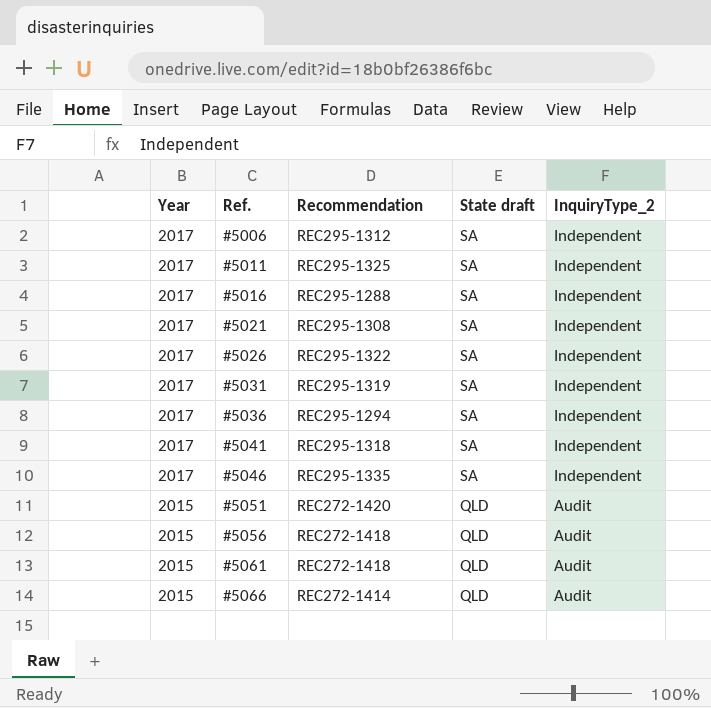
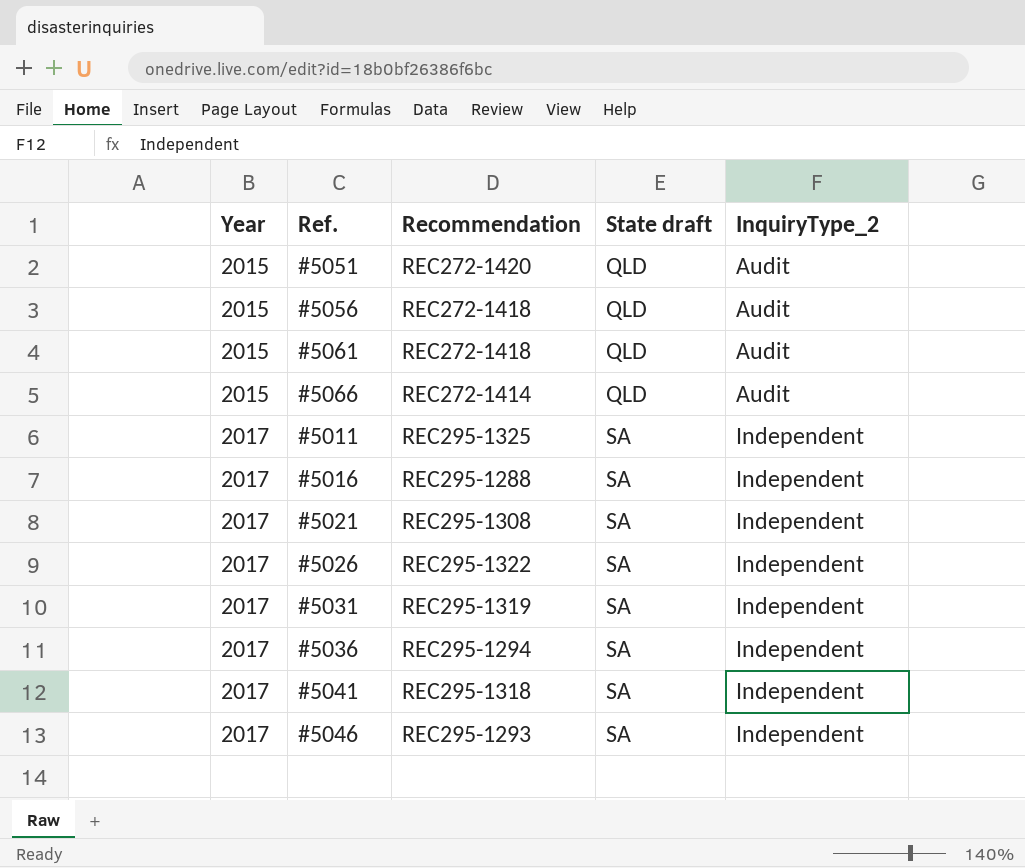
row order: Year descending -> Year ascending
row #5006: 2017 | REC295-1312 | SA | Independent -> none
#5046 | Recommendation: REC295-1335 -> REC295-1293

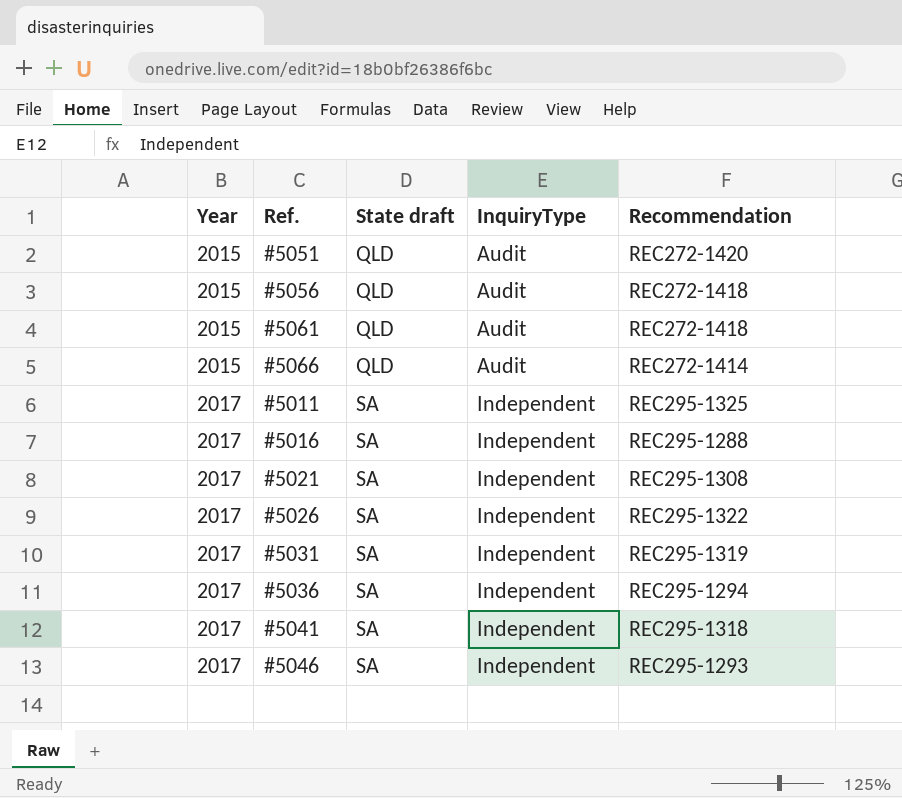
column name: InquiryType_2 -> InquiryType
column Recommendation | position: 3 -> 5

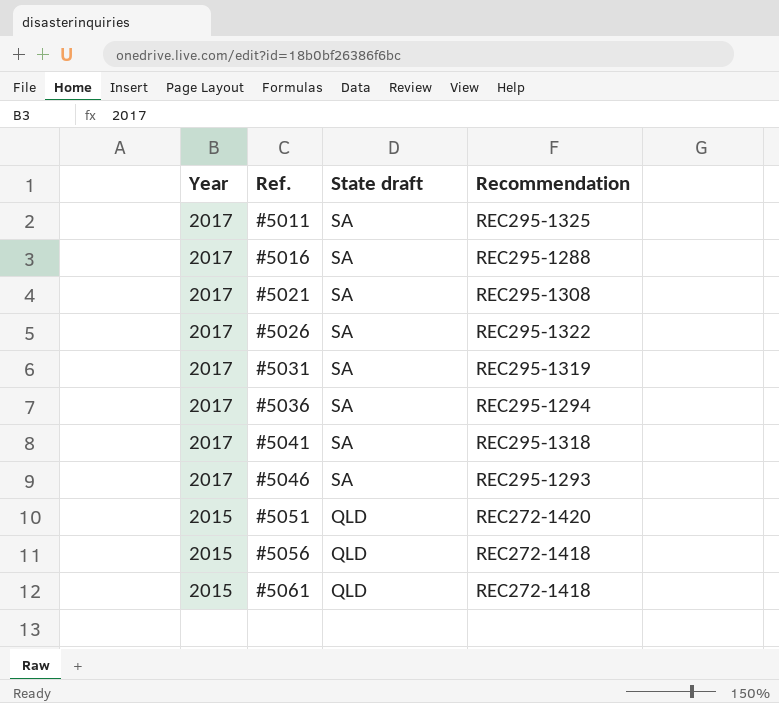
row order: Year ascending -> Year descending
column InquiryType | position: 4 -> none
row #5066: 2015 | QLD | Audit | REC272-1414 -> none

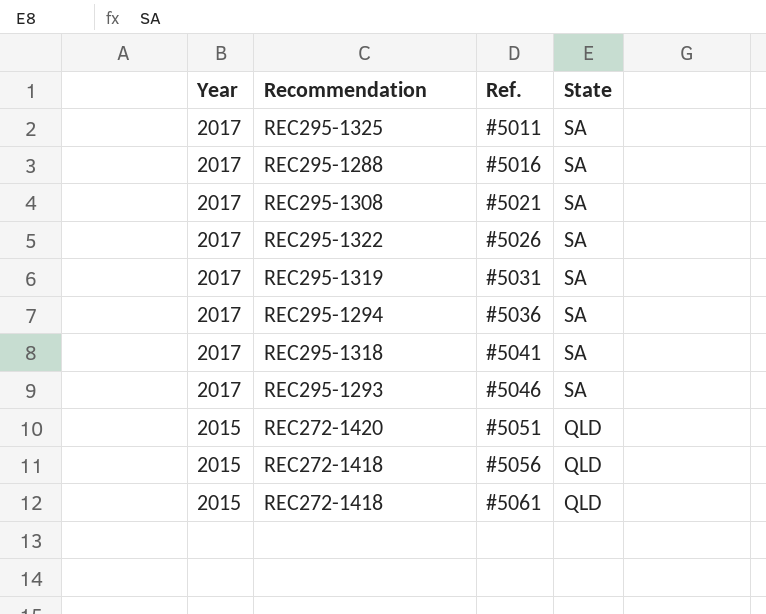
column Recommendation | position: 4 -> 2
column name: State draft -> State

